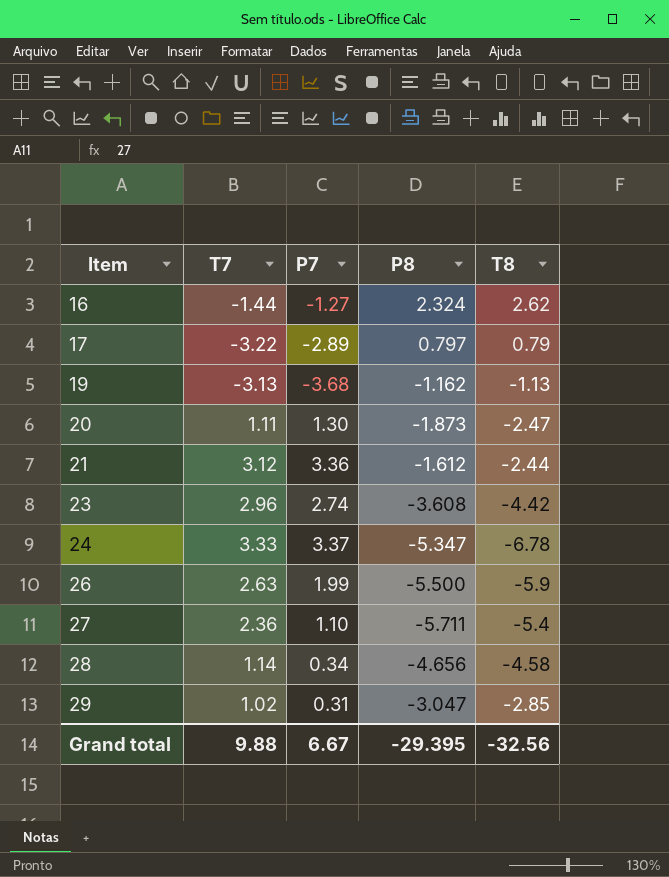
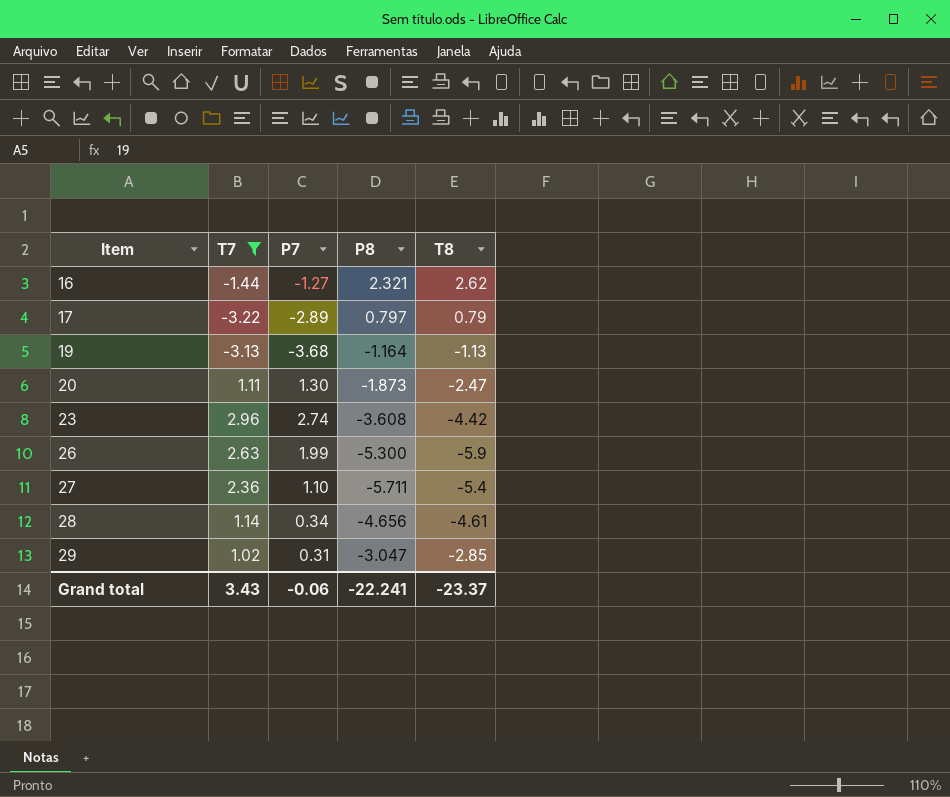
filter: none -> T7 <= 2.96
16 | P8: 2.324 -> 2.321
19 | P8: -1.162 -> -1.164
26 | P8: -5.500 -> -5.300
28 | T8: -4.58 -> -4.61
Grand total | T7: 9.88 -> 3.43
Grand total | P7: 6.67 -> -0.06
Grand total | P8: -29.395 -> -22.241
Grand total | T8: -32.56 -> -23.37

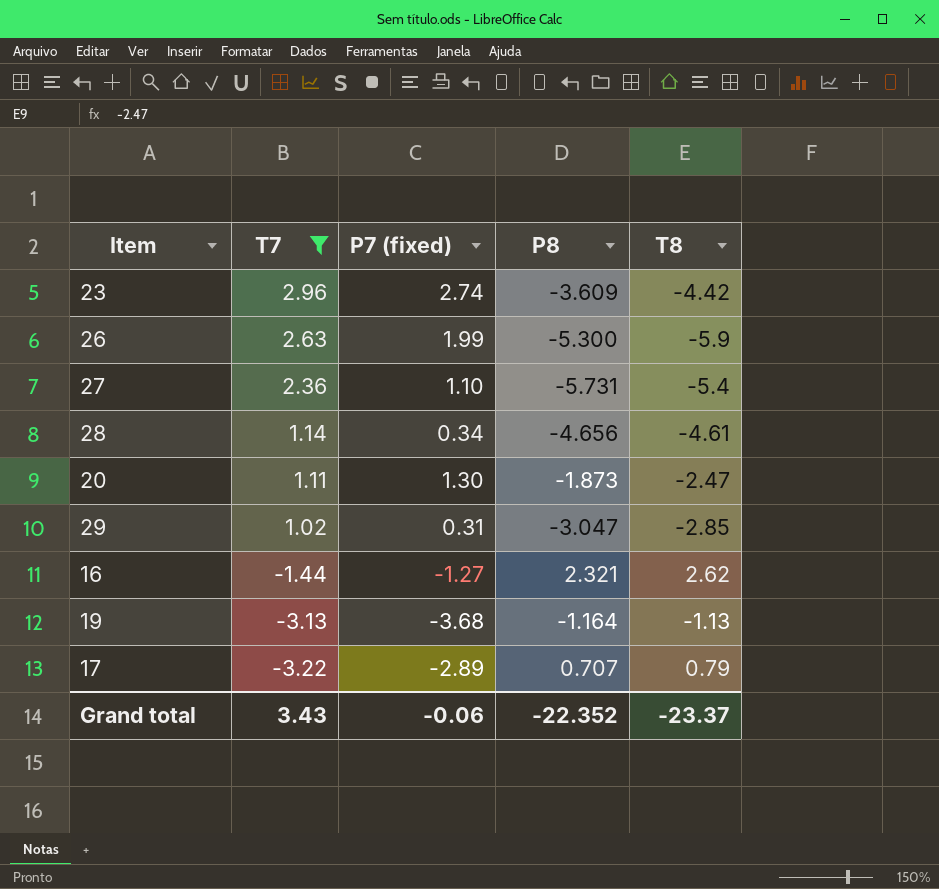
row order: Item ascending -> T7 descending
column name: P7 -> P7 (fixed)
23 | P8: -3.608 -> -3.609
27 | P8: -5.711 -> -5.731
17 | P8: 0.797 -> 0.707
Grand total | P8: -22.241 -> -22.352

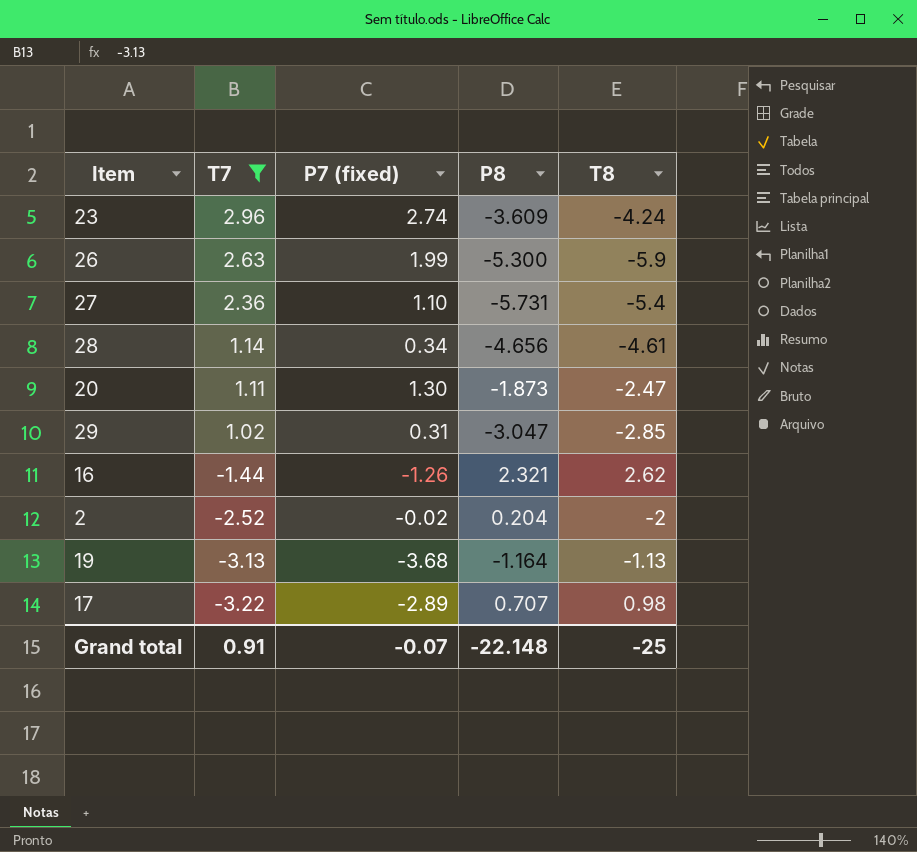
23 | T8: -4.42 -> -4.24
16 | P7 (fixed): -1.27 -> -1.26
row 2: none -> -2.52 | -0.02 | 0.204 | -2
17 | T8: 0.79 -> 0.98
Grand total | T7: 3.43 -> 0.91
Grand total | P7 (fixed): -0.06 -> -0.07
Grand total | P8: -22.352 -> -22.148
Grand total | T8: -23.37 -> -25

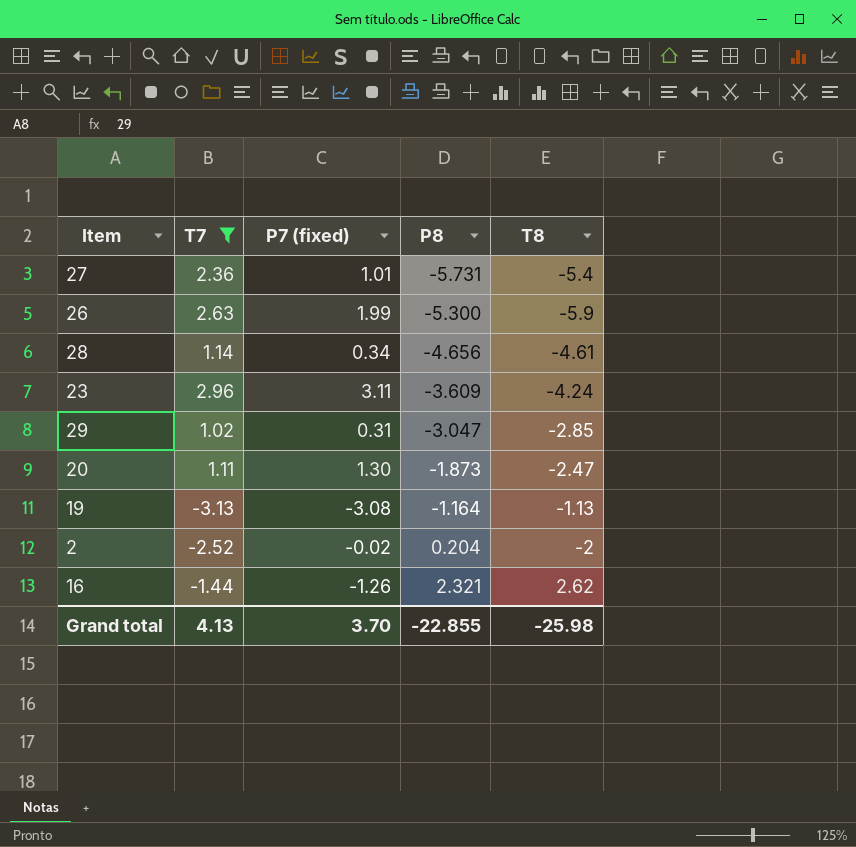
row order: T7 descending -> P8 ascending
row 17: -3.22 | -2.89 | 0.707 | 0.98 -> none
27 | P7 (fixed): 1.10 -> 1.01
23 | P7 (fixed): 2.74 -> 3.11
19 | P7 (fixed): -3.68 -> -3.08
Grand total | T7: 0.91 -> 4.13
Grand total | P7 (fixed): -0.07 -> 3.70
Grand total | P8: -22.148 -> -22.855
Grand total | T8: -25 -> -25.98

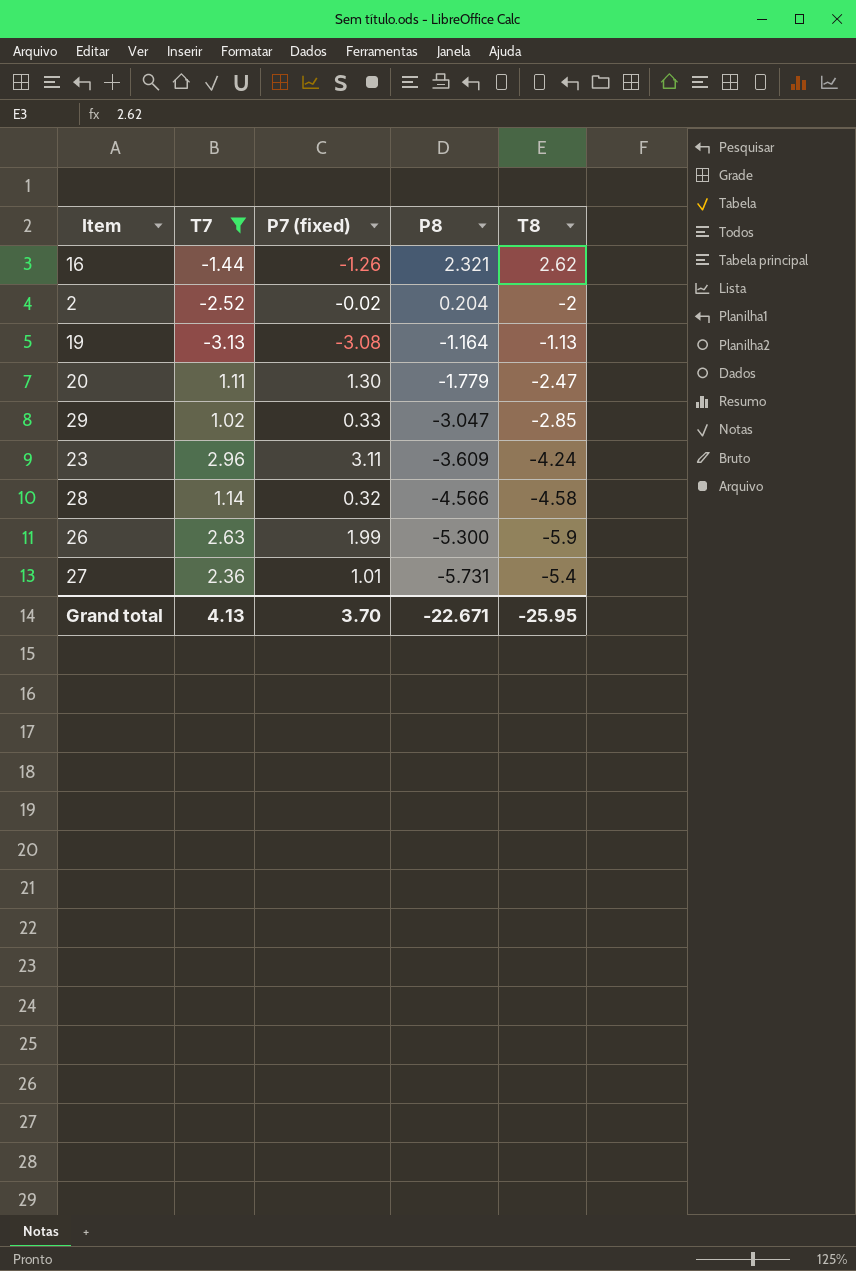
row order: P8 ascending -> P8 descending
20 | P8: -1.873 -> -1.779
29 | P7 (fixed): 0.31 -> 0.33
28 | P7 (fixed): 0.34 -> 0.32
28 | P8: -4.656 -> -4.566
28 | T8: -4.61 -> -4.58
Grand total | P8: -22.855 -> -22.671
Grand total | T8: -25.98 -> -25.95

